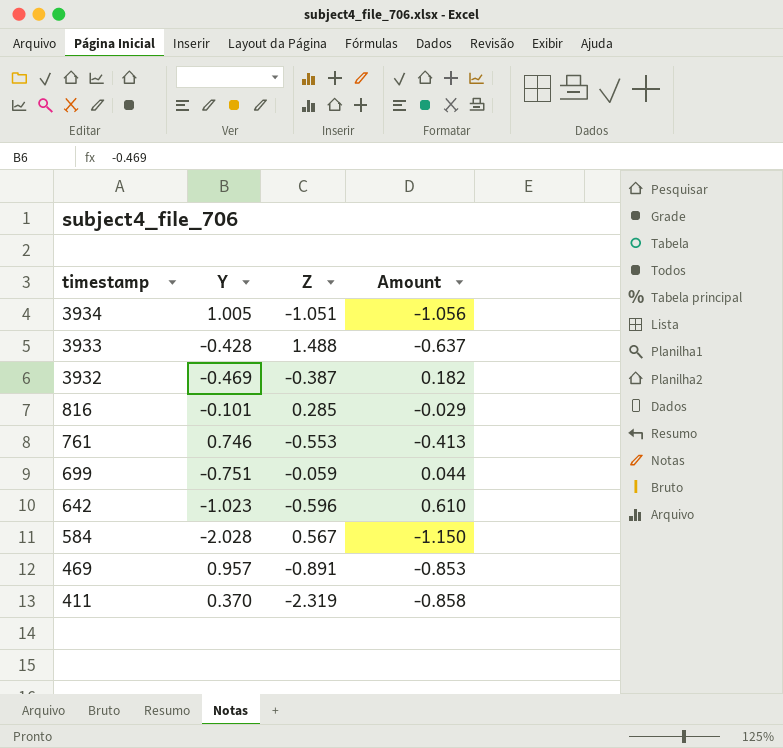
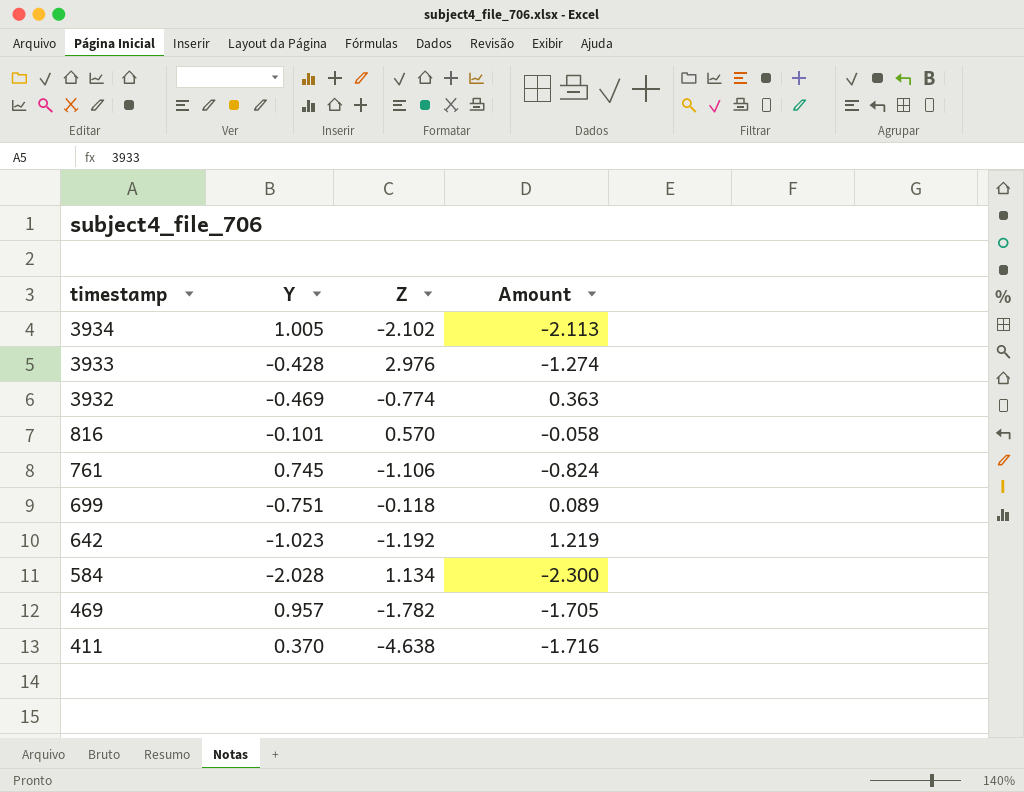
3934 | Z: -1.051 -> -2.102
3934 | Amount: -1.056 -> -2.113
3933 | Z: 1.488 -> 2.976
3933 | Amount: -0.637 -> -1.274
3932 | Z: -0.387 -> -0.774
3932 | Amount: 0.182 -> 0.363
816 | Z: 0.285 -> 0.570
816 | Amount: -0.029 -> -0.058
761 | Y: 0.746 -> 0.745
761 | Z: -0.553 -> -1.106
761 | Amount: -0.413 -> -0.824
699 | Z: -0.059 -> -0.118
699 | Amount: 0.044 -> 0.089
642 | Z: -0.596 -> -1.192
642 | Amount: 0.610 -> 1.219
584 | Z: 0.567 -> 1.134
584 | Amount: -1.150 -> -2.300
469 | Z: -0.891 -> -1.782
469 | Amount: -0.853 -> -1.705
411 | Z: -2.319 -> -4.638
411 | Amount: -0.858 -> -1.716

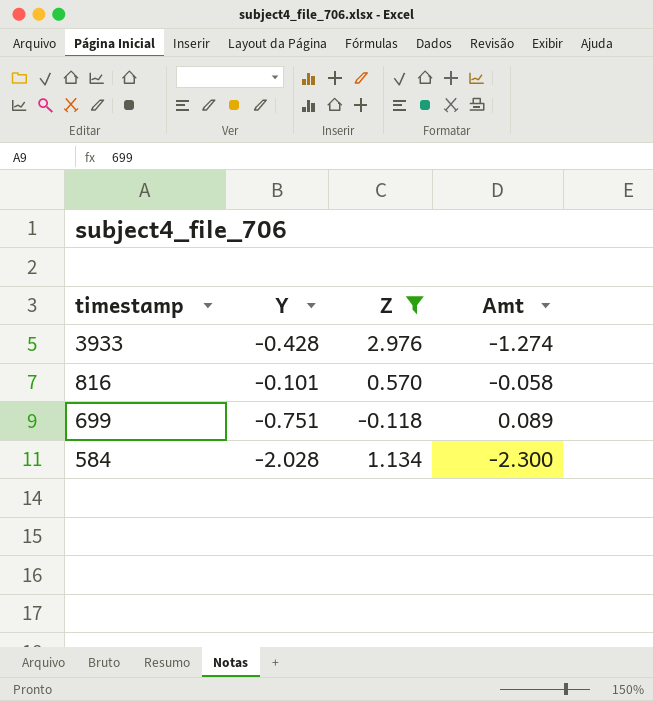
filter: none -> Z >= -0.118
column name: Amount -> Amt

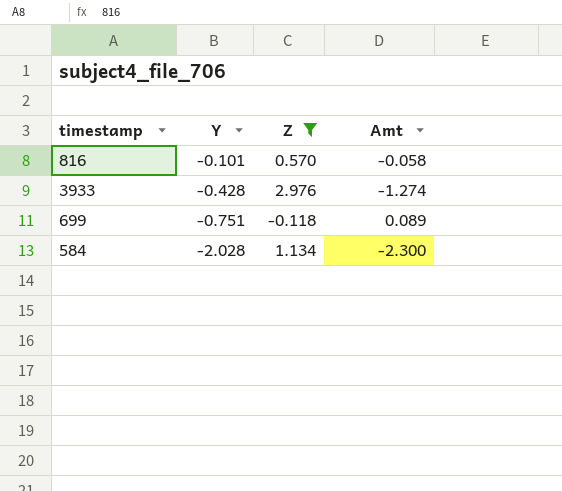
row order: timestamp descending -> Y descending

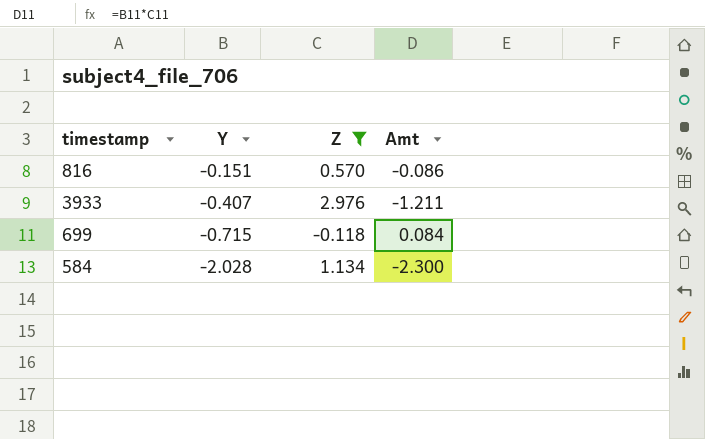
816 | Y: -0.101 -> -0.151
816 | Amt: -0.058 -> -0.086
3933 | Y: -0.428 -> -0.407
3933 | Amt: -1.274 -> -1.211
699 | Y: -0.751 -> -0.715
699 | Amt: 0.089 -> 0.084

